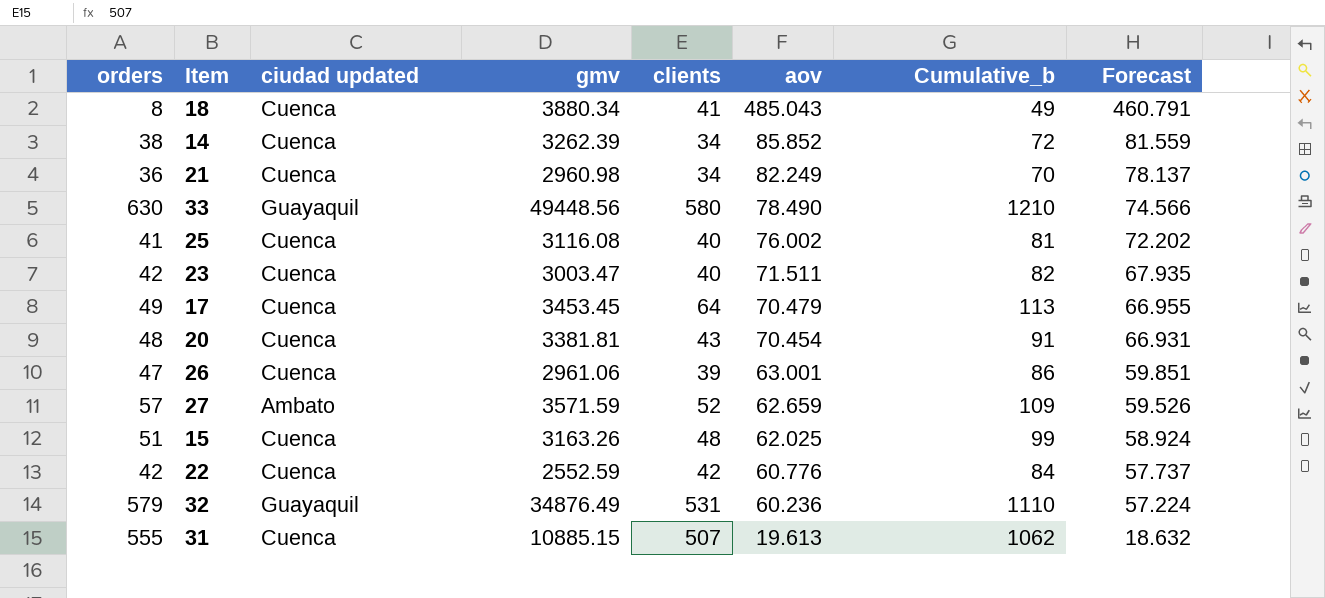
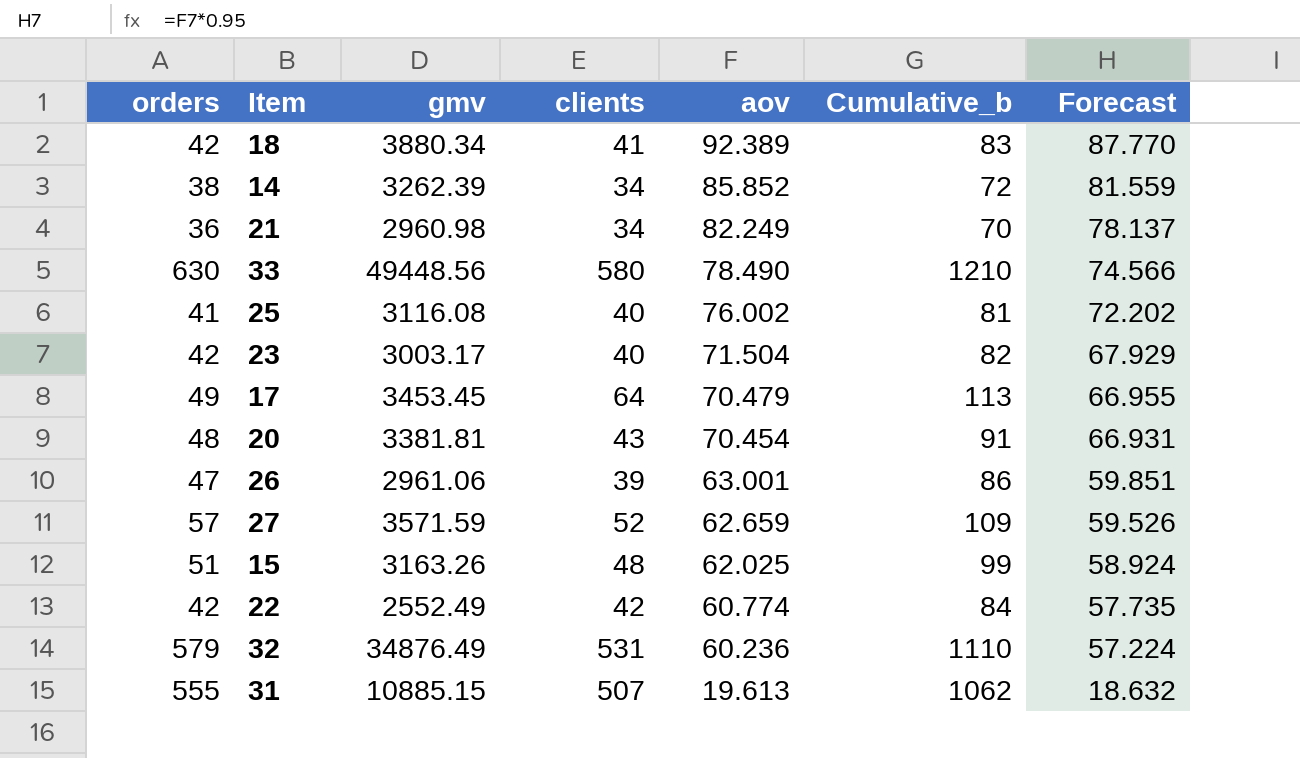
column ciudad updated | position: 3 -> none
18 | orders: 8 -> 42
18 | aov: 485.043 -> 92.389
18 | Cumulative_b: 49 -> 83
18 | Forecast: 460.791 -> 87.770
23 | gmv: 3003.47 -> 3003.17
23 | aov: 71.511 -> 71.504
23 | Forecast: 67.935 -> 67.929
22 | gmv: 2552.59 -> 2552.49
22 | aov: 60.776 -> 60.774
22 | Forecast: 57.737 -> 57.735

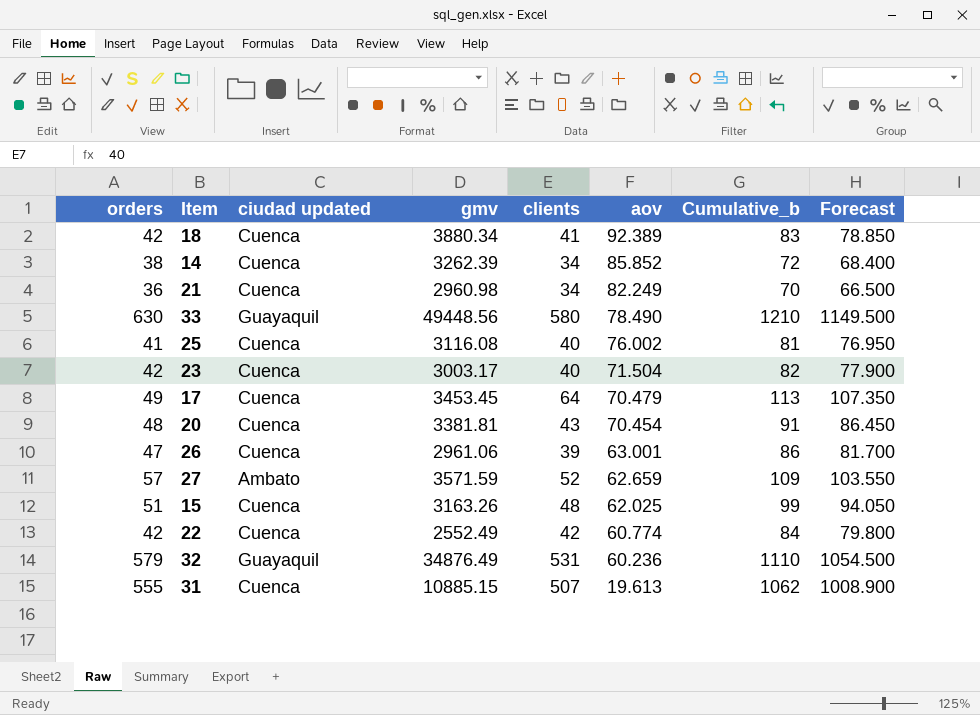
column ciudad updated | position: none -> 3
column Forecast | formula: [aov] * 0.95 -> [Cumulative_b] * 0.95

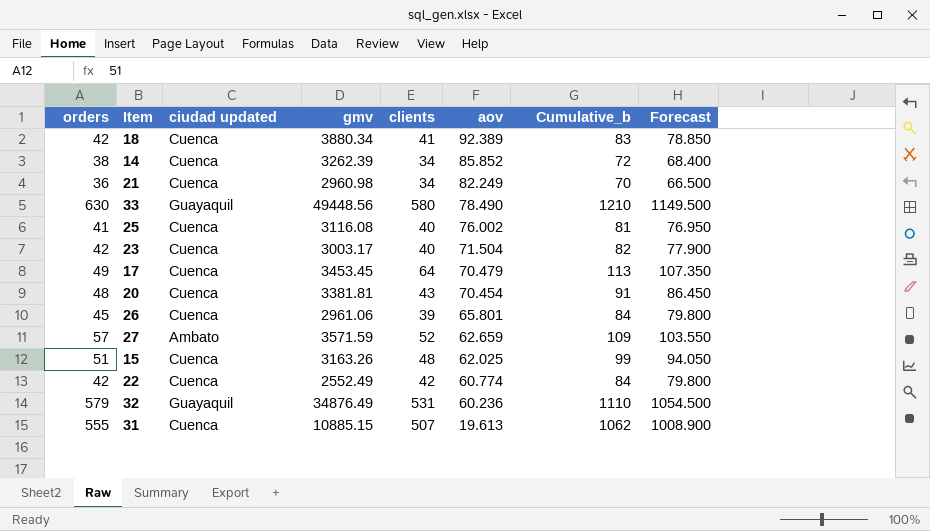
26 | orders: 47 -> 45
26 | aov: 63.001 -> 65.801
26 | Cumulative_b: 86 -> 84
26 | Forecast: 81.700 -> 79.800

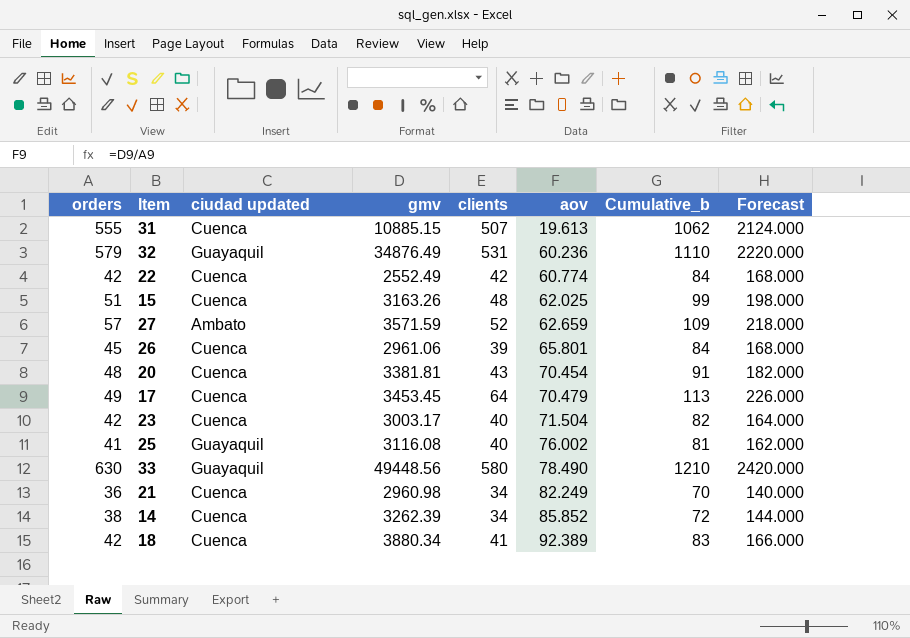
row order: aov descending -> aov ascending
column Forecast | formula: [Cumulative_b] * 0.95 -> [Cumulative_b] * 2
25 | ciudad updated: Cuenca -> Guayaquil

